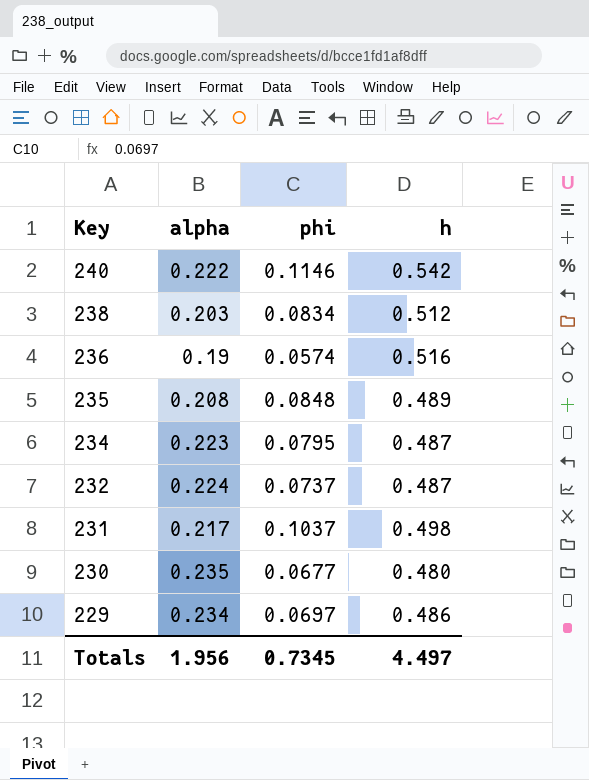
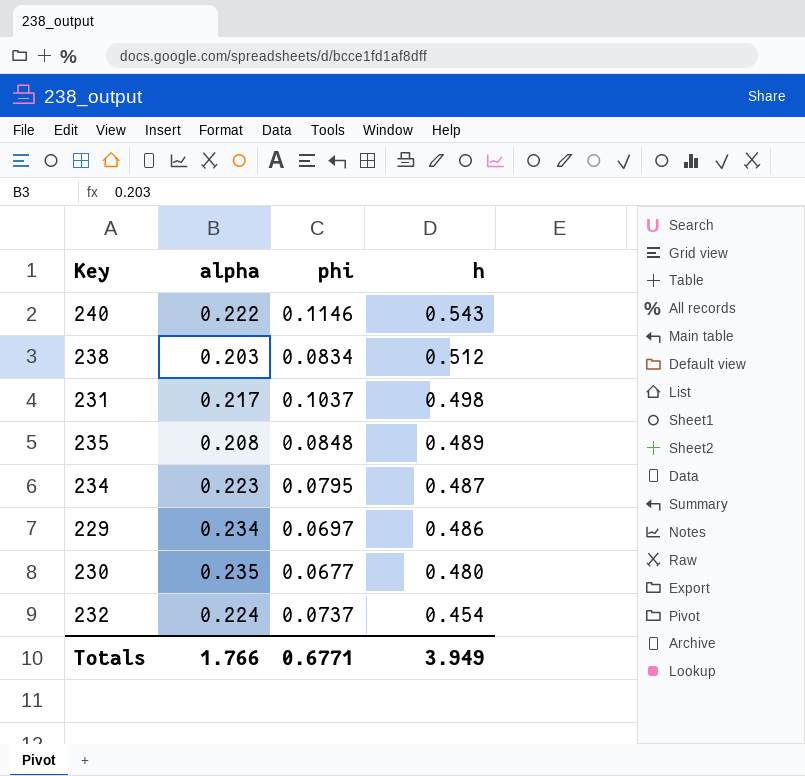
row order: Key descending -> h descending
row 236: 0.19 | 0.0574 | 0.516 -> none
240 | h: 0.542 -> 0.543
232 | h: 0.487 -> 0.454
Totals | alpha: 1.956 -> 1.766
Totals | phi: 0.7345 -> 0.6771
Totals | h: 4.497 -> 3.949

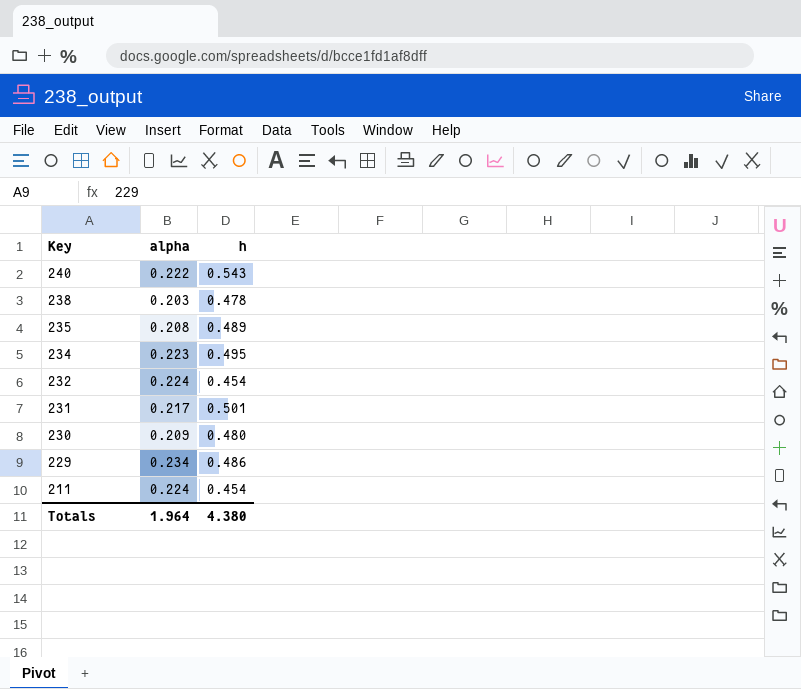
row order: h descending -> Key descending
column phi | position: 3 -> none
238 | h: 0.512 -> 0.478
234 | h: 0.487 -> 0.495
231 | h: 0.498 -> 0.501
230 | alpha: 0.235 -> 0.209
row 211: none -> 0.224 | 0.454
Totals | alpha: 1.766 -> 1.964
Totals | h: 3.949 -> 4.380

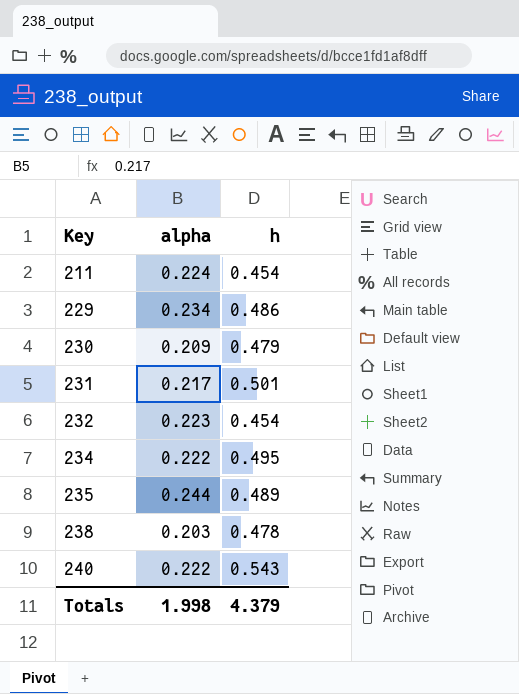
row order: Key descending -> Key ascending
230 | h: 0.480 -> 0.479
232 | alpha: 0.224 -> 0.223
234 | alpha: 0.223 -> 0.222
235 | alpha: 0.208 -> 0.244
Totals | alpha: 1.964 -> 1.998
Totals | h: 4.380 -> 4.379

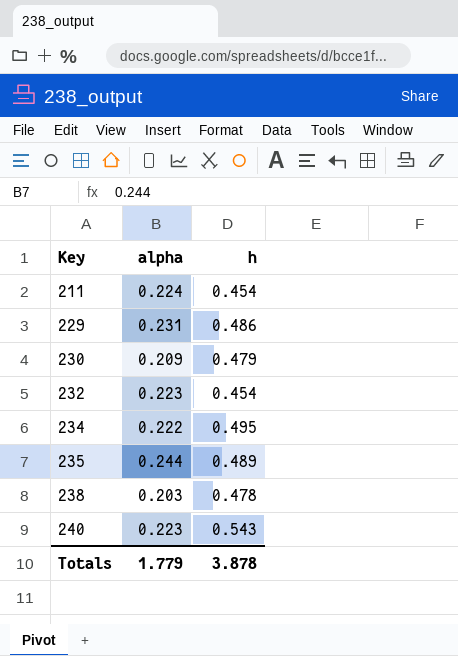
row 231: 0.217 | 0.501 -> none
229 | alpha: 0.234 -> 0.231
240 | alpha: 0.222 -> 0.223
Totals | alpha: 1.998 -> 1.779
Totals | h: 4.379 -> 3.878

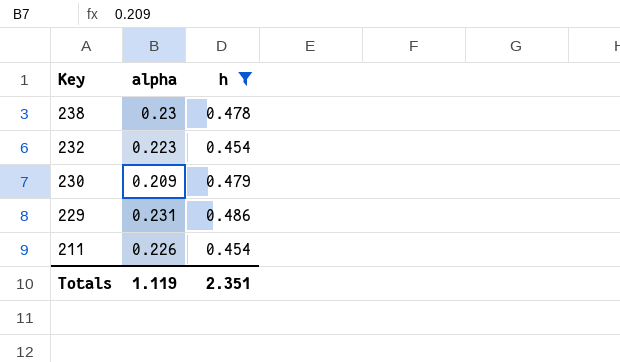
filter: none -> h <= 0.486
row order: Key ascending -> Key descending
238 | alpha: 0.203 -> 0.23
211 | alpha: 0.224 -> 0.226
Totals | alpha: 1.779 -> 1.119
Totals | h: 3.878 -> 2.351

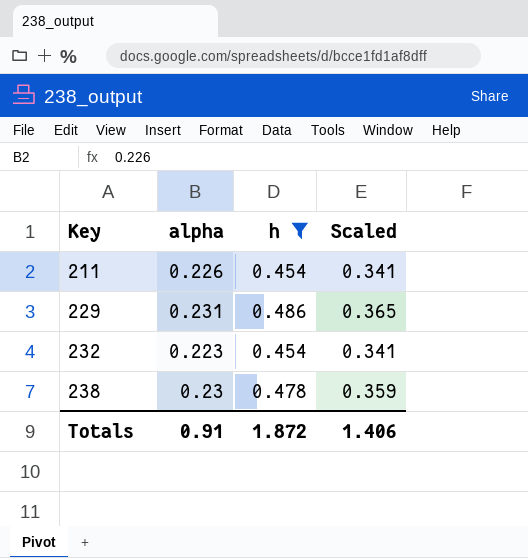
row order: Key descending -> Key ascending
column Scaled | formula: none -> [h] * 0.75
row 230: 0.209 | 0.479 -> none
Totals | alpha: 1.119 -> 0.91
Totals | h: 2.351 -> 1.872

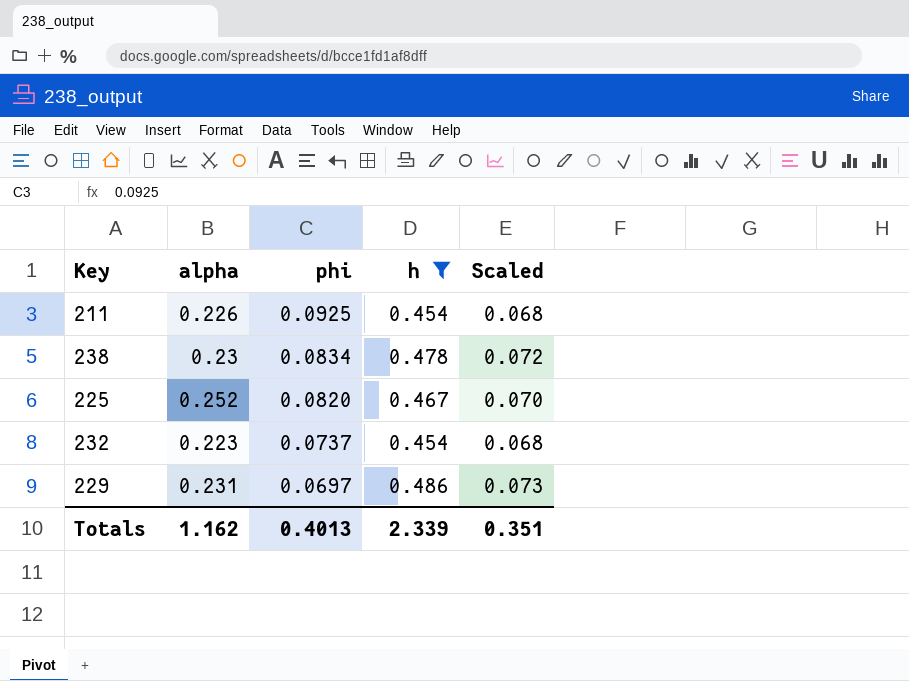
row order: Key ascending -> phi descending
column phi | position: none -> 3
column Scaled | formula: [h] * 0.75 -> [h] * 0.15
row 225: none -> 0.252 | 0.0820 | 0.467 | 0.070
Totals | alpha: 0.91 -> 1.162
Totals | h: 1.872 -> 2.339
Totals | Scaled: 1.406 -> 0.351

